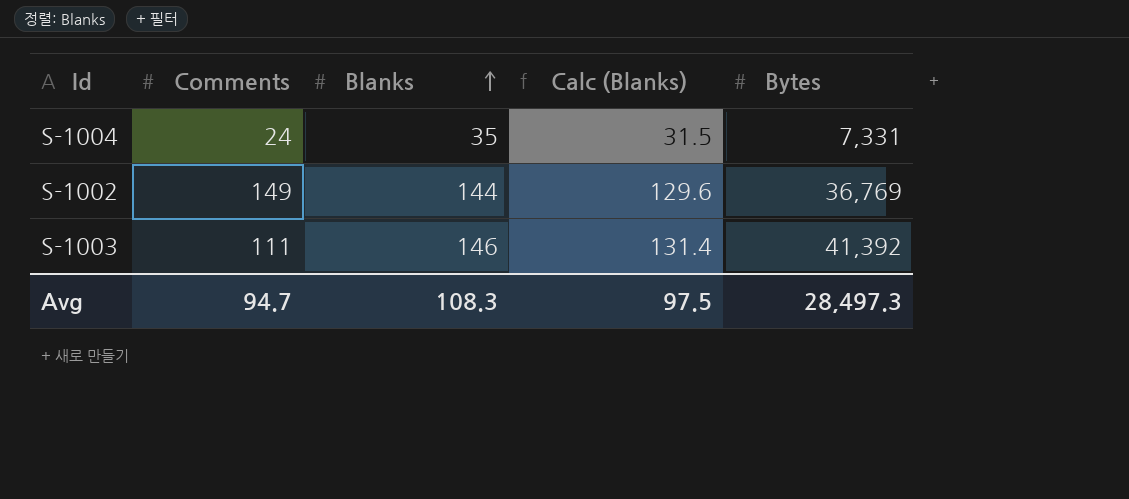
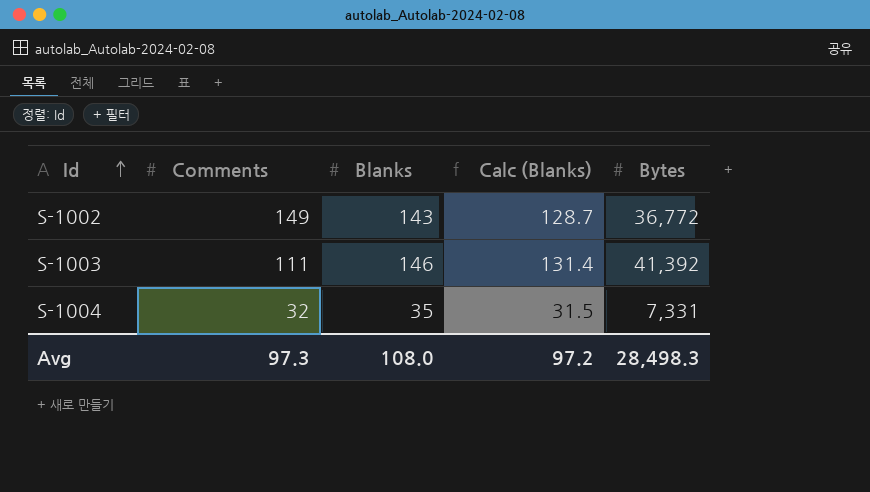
row order: Blanks ascending -> Id ascending
S-1002 | Blanks: 144 -> 143
S-1002 | Calc (Blanks): 129.6 -> 128.7
S-1002 | Bytes: 36,769 -> 36,772
S-1004 | Comments: 24 -> 32
Avg | Comments: 94.7 -> 97.3
Avg | Blanks: 108.3 -> 108.0
Avg | Calc (Blanks): 97.5 -> 97.2
Avg | Bytes: 28,497.3 -> 28,498.3

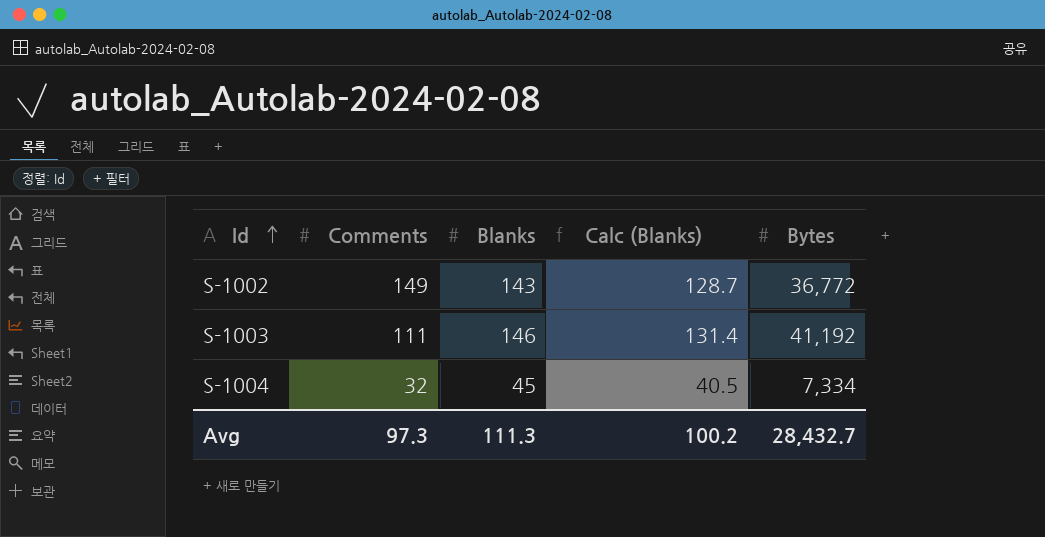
S-1003 | Bytes: 41,392 -> 41,192
S-1004 | Blanks: 35 -> 45
S-1004 | Calc (Blanks): 31.5 -> 40.5
S-1004 | Bytes: 7,331 -> 7,334
Avg | Blanks: 108.0 -> 111.3
Avg | Calc (Blanks): 97.2 -> 100.2
Avg | Bytes: 28,498.3 -> 28,432.7

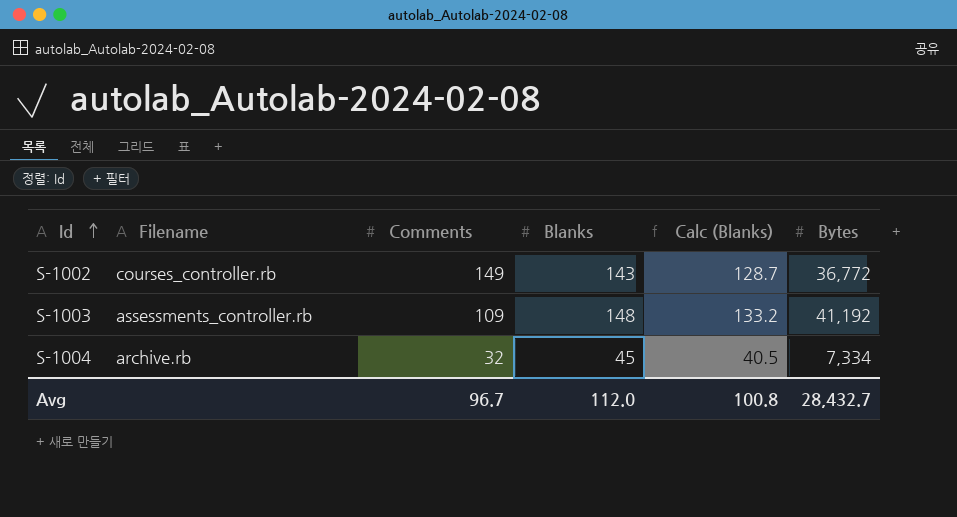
column Filename | position: none -> 2
S-1003 | Comments: 111 -> 109
S-1003 | Blanks: 146 -> 148
S-1003 | Calc (Blanks): 131.4 -> 133.2
Avg | Comments: 97.3 -> 96.7
Avg | Blanks: 111.3 -> 112.0
Avg | Calc (Blanks): 100.2 -> 100.8

